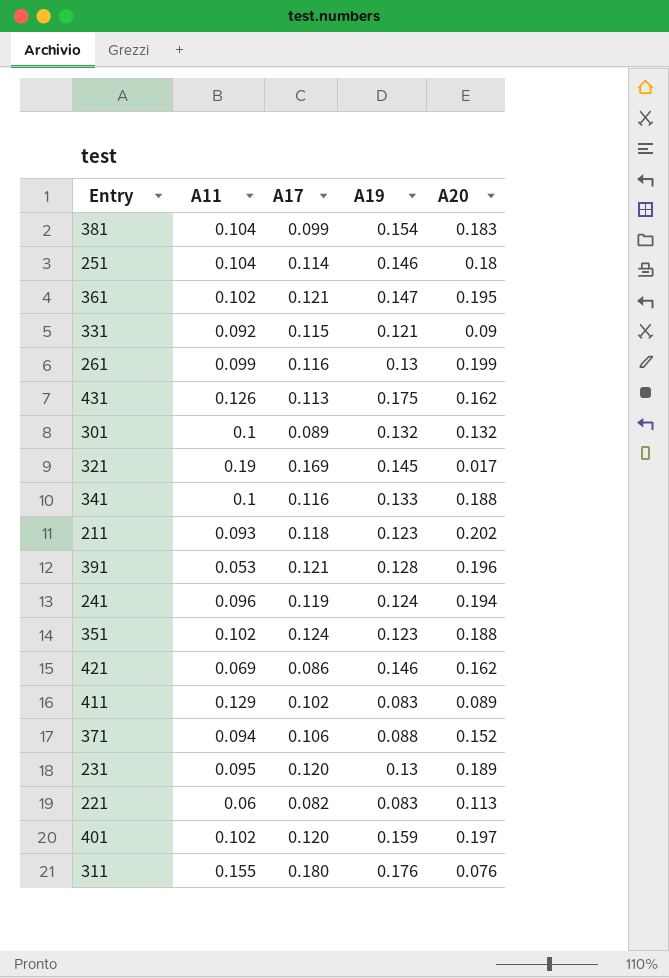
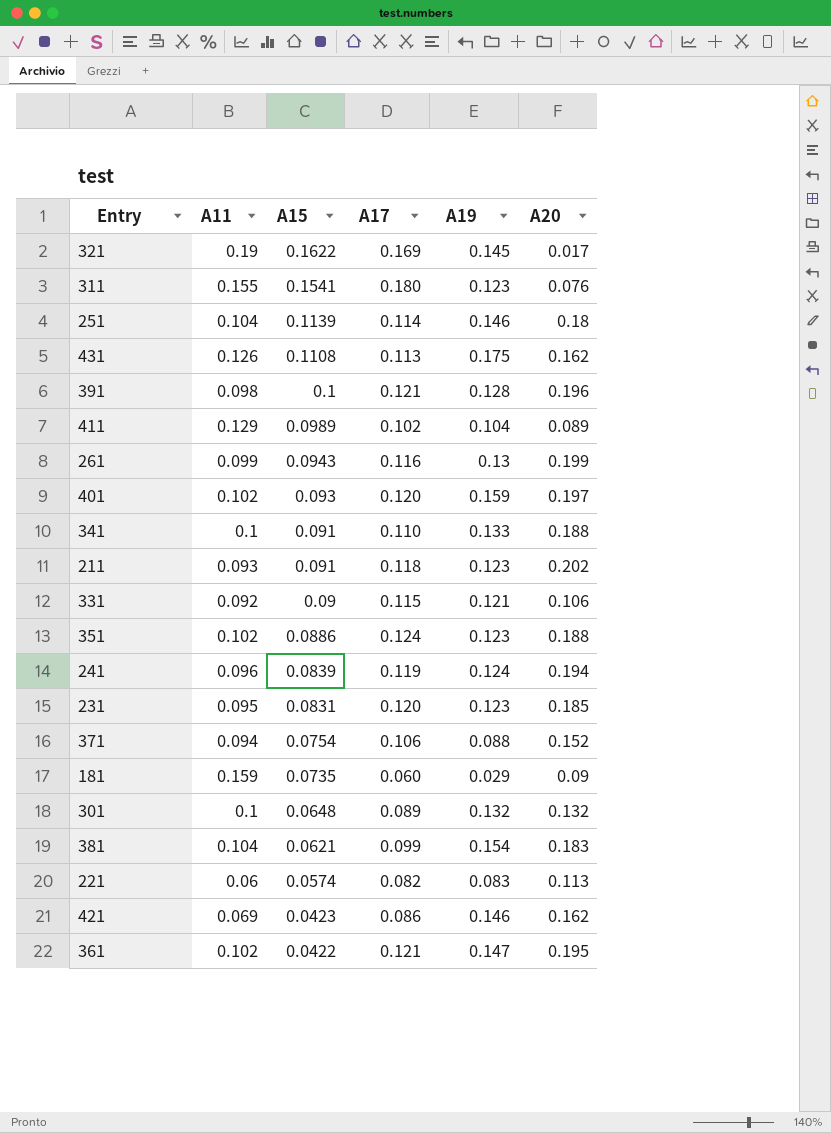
row order: none -> A15 descending
column A15 | position: none -> 3
311 | A19: 0.176 -> 0.123
391 | A11: 0.053 -> 0.098
411 | A19: 0.083 -> 0.104
341 | A17: 0.116 -> 0.110
331 | A20: 0.09 -> 0.106
231 | A19: 0.13 -> 0.123
231 | A20: 0.189 -> 0.185
row 181: none -> 0.159 | 0.0735 | 0.060 | 0.029 | 0.09

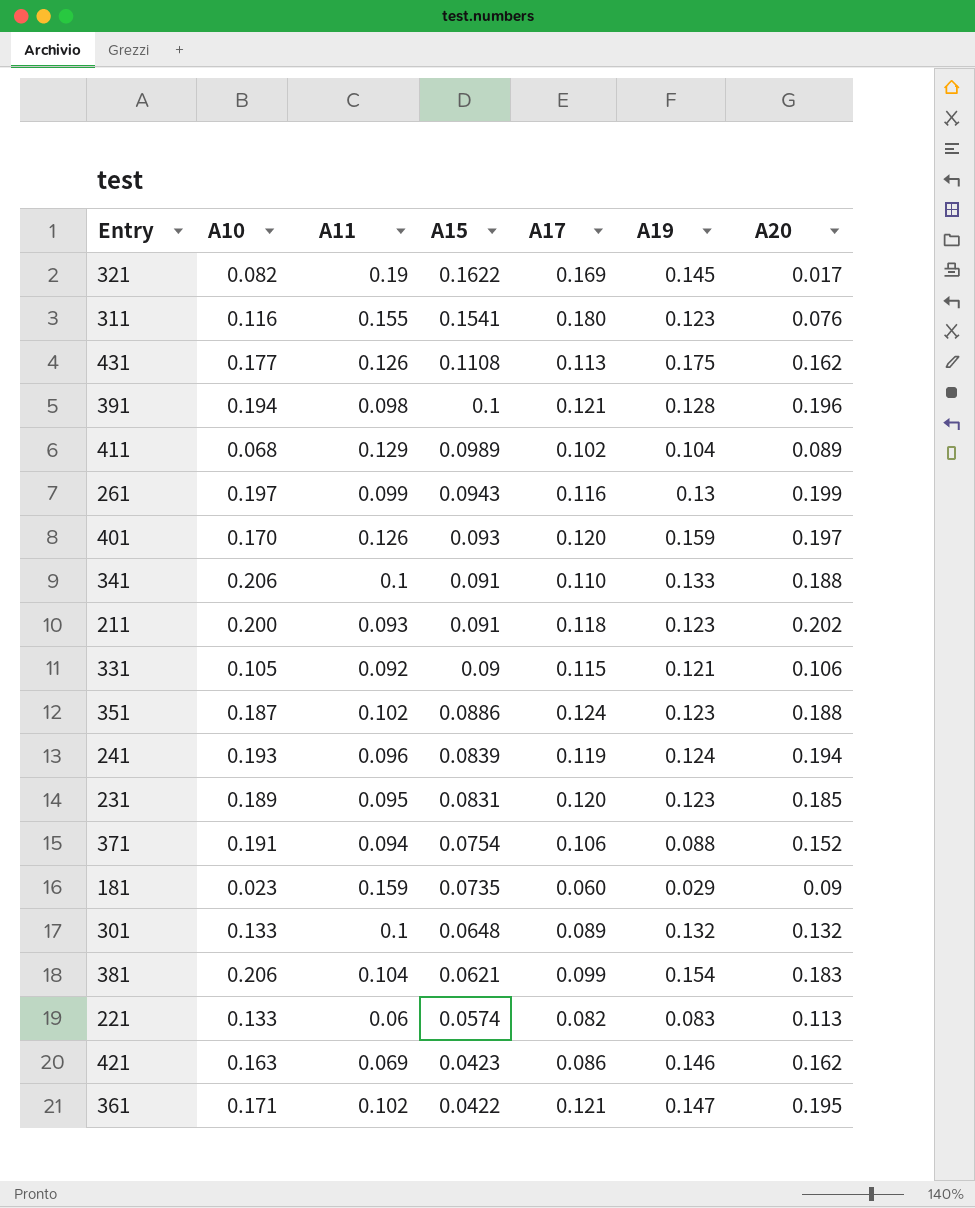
column A10 | position: none -> 2
row 251: 0.104 | 0.1139 | 0.114 | 0.146 | 0.18 -> none
401 | A11: 0.102 -> 0.126

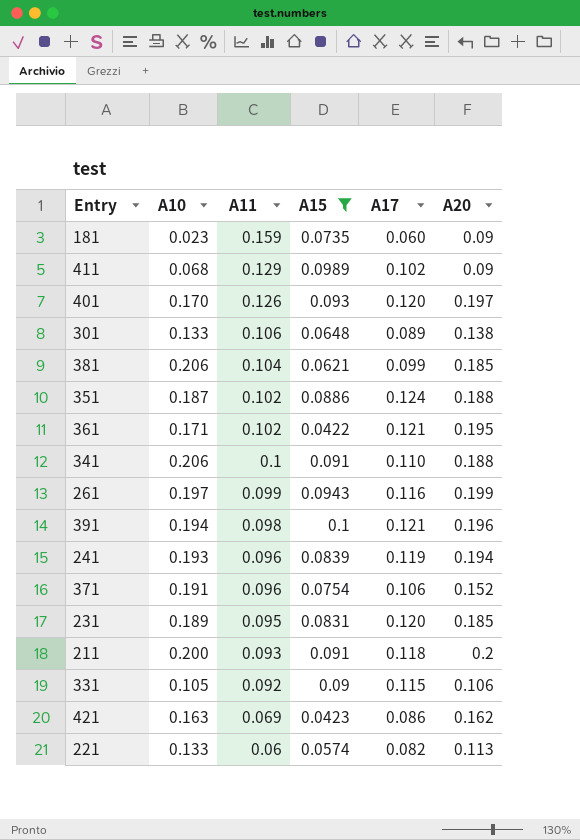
filter: none -> A15 <= 0.1
row order: A15 descending -> A11 descending
column A19 | position: 6 -> none
411 | A20: 0.089 -> 0.09
301 | A11: 0.1 -> 0.106
301 | A20: 0.132 -> 0.138
381 | A20: 0.183 -> 0.185
371 | A11: 0.094 -> 0.096
211 | A20: 0.202 -> 0.2

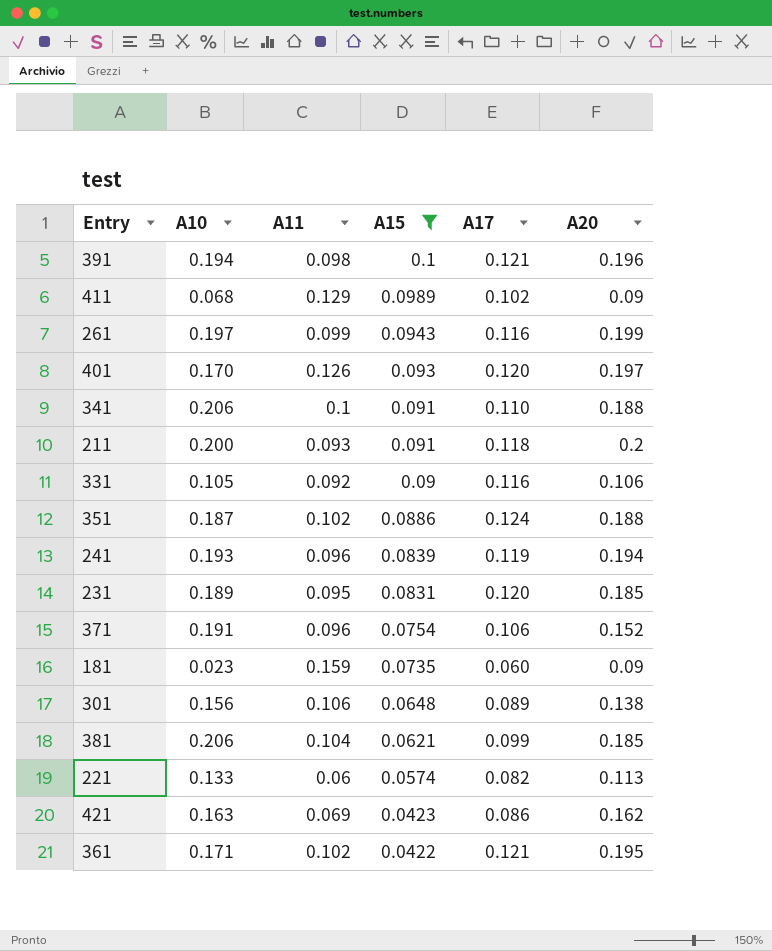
row order: A11 descending -> A15 descending
331 | A17: 0.115 -> 0.116
301 | A10: 0.133 -> 0.156

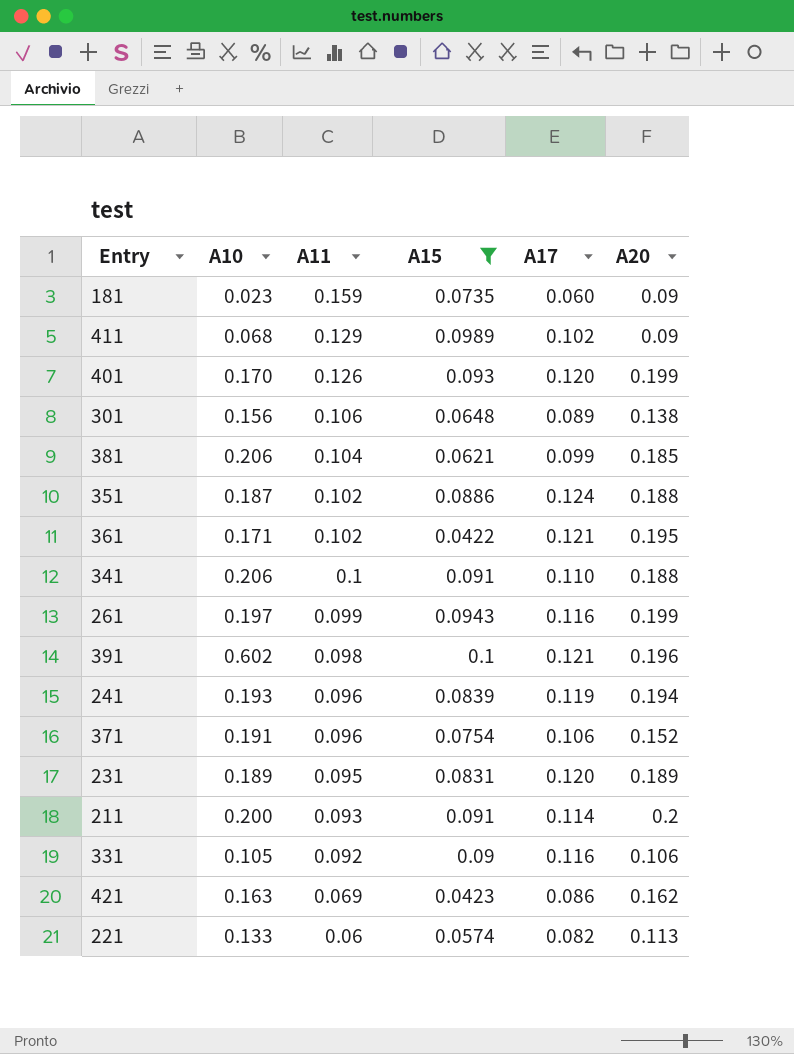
row order: A15 descending -> A11 descending
401 | A20: 0.197 -> 0.199
391 | A10: 0.194 -> 0.602
231 | A20: 0.185 -> 0.189
211 | A17: 0.118 -> 0.114

